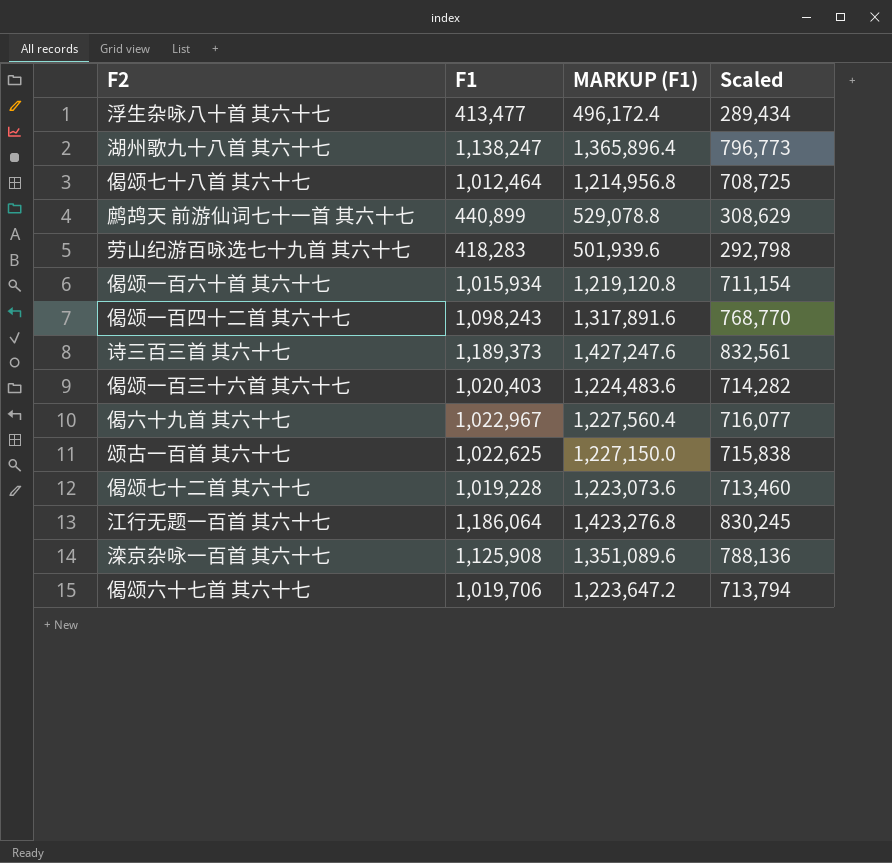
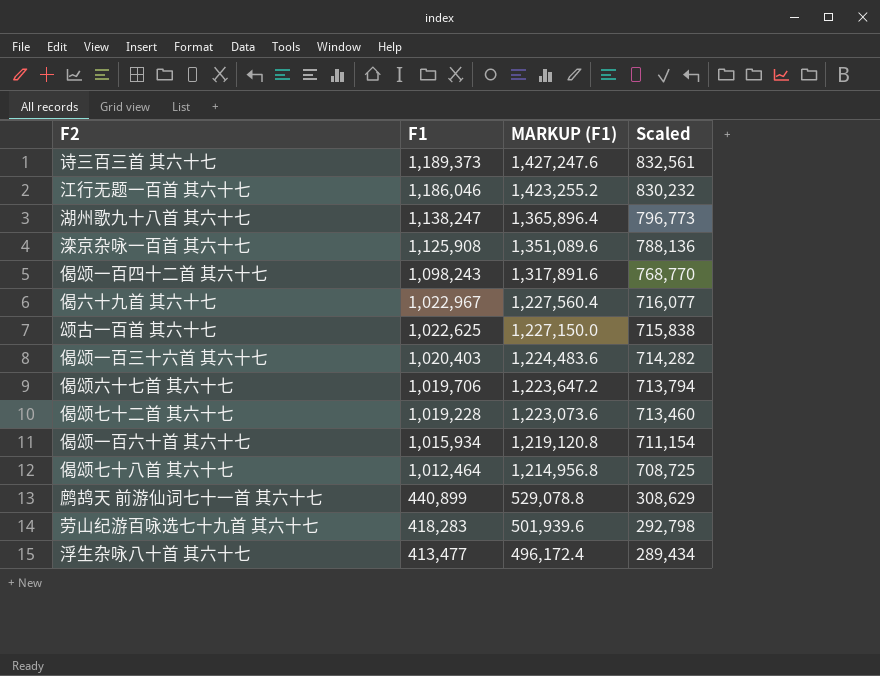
row order: none -> F1 descending
江行无题一百首 其六十七 | F1: 1,186,064 -> 1,186,046
江行无题一百首 其六十七 | MARKUP (F1): 1,423,276.8 -> 1,423,255.2
江行无题一百首 其六十七 | Scaled: 830,245 -> 830,232

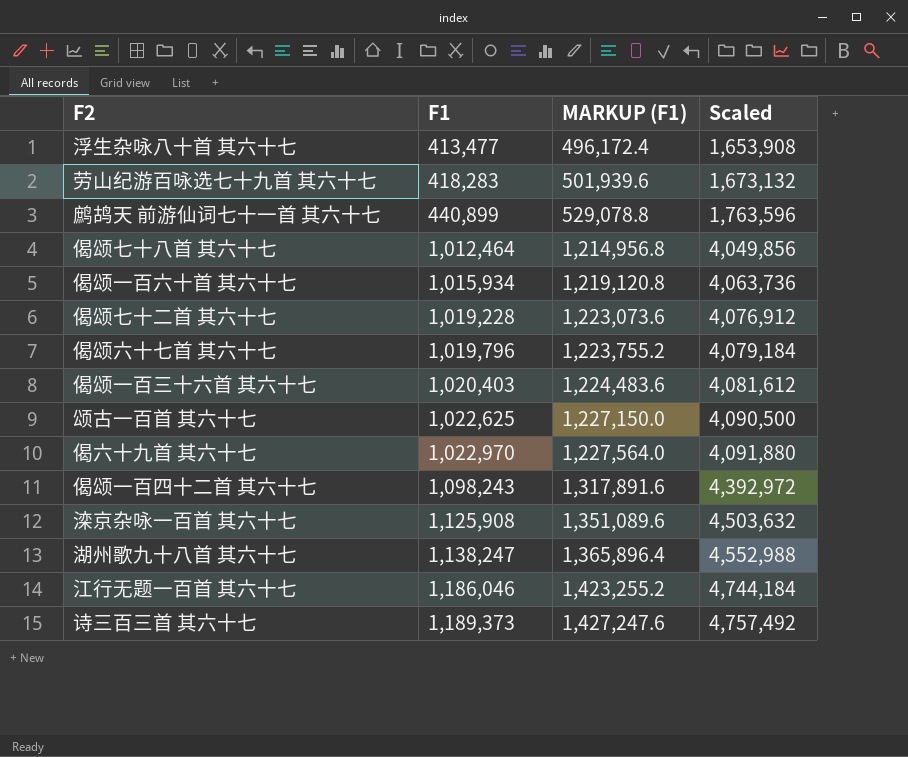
row order: F1 descending -> F1 ascending
column Scaled | formula: [F1] * 0.7 -> [F1] * 4
偈颂六十七首 其六十七 | F1: 1,019,706 -> 1,019,796
偈颂六十七首 其六十七 | MARKUP (F1): 1,223,647.2 -> 1,223,755.2
偈六十九首 其六十七 | F1: 1,022,967 -> 1,022,970
偈六十九首 其六十七 | MARKUP (F1): 1,227,560.4 -> 1,227,564.0

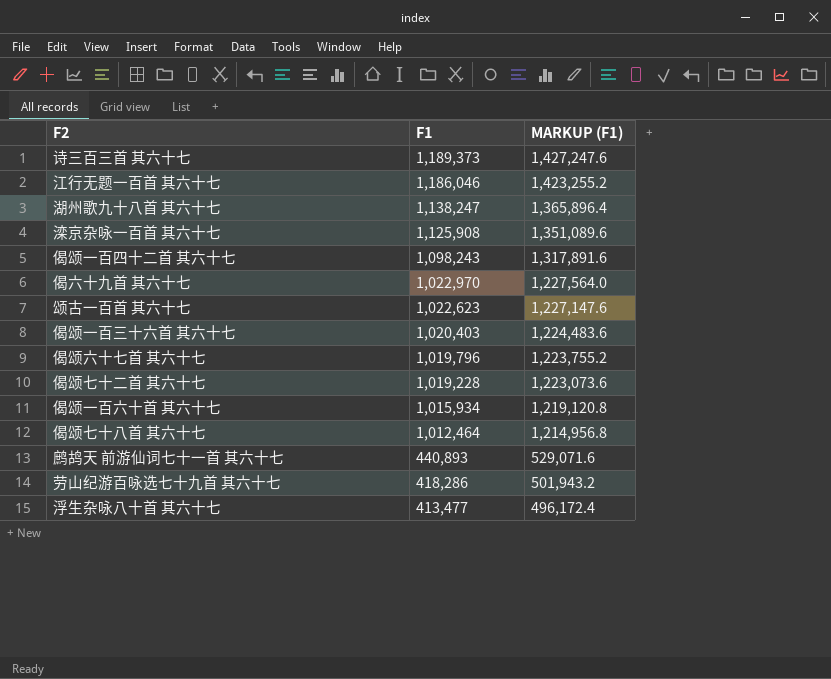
row order: F1 ascending -> F1 descending
column Scaled | formula: [F1] * 4 -> none
颂古一百首 其六十七 | F1: 1,022,625 -> 1,022,623
颂古一百首 其六十七 | MARKUP (F1): 1,227,150.0 -> 1,227,147.6
鹧鸪天 前游仙词七十一首 其六十七 | F1: 440,899 -> 440,893
鹧鸪天 前游仙词七十一首 其六十七 | MARKUP (F1): 529,078.8 -> 529,071.6
劳山纪游百咏选七十九首 其六十七 | F1: 418,283 -> 418,286
劳山纪游百咏选七十九首 其六十七 | MARKUP (F1): 501,939.6 -> 501,943.2

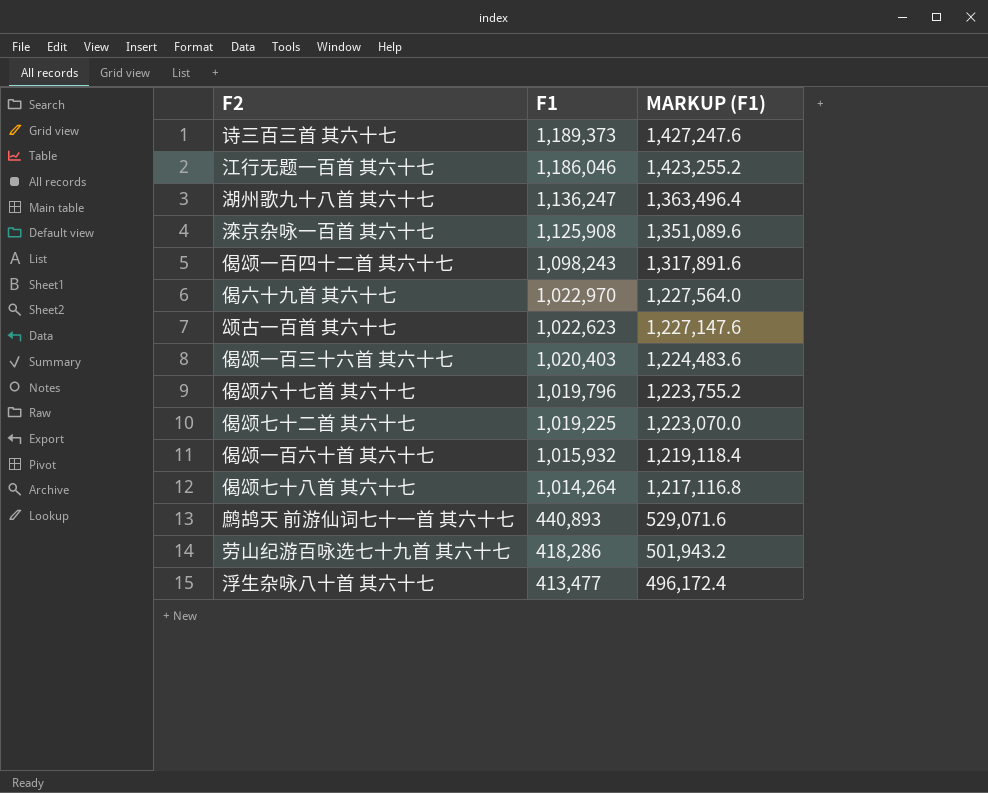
湖州歌九十八首 其六十七 | F1: 1,138,247 -> 1,136,247
湖州歌九十八首 其六十七 | MARKUP (F1): 1,365,896.4 -> 1,363,496.4
偈颂七十二首 其六十七 | F1: 1,019,228 -> 1,019,225
偈颂七十二首 其六十七 | MARKUP (F1): 1,223,073.6 -> 1,223,070.0
偈颂一百六十首 其六十七 | F1: 1,015,934 -> 1,015,932
偈颂一百六十首 其六十七 | MARKUP (F1): 1,219,120.8 -> 1,219,118.4
偈颂七十八首 其六十七 | F1: 1,012,464 -> 1,014,264
偈颂七十八首 其六十七 | MARKUP (F1): 1,214,956.8 -> 1,217,116.8

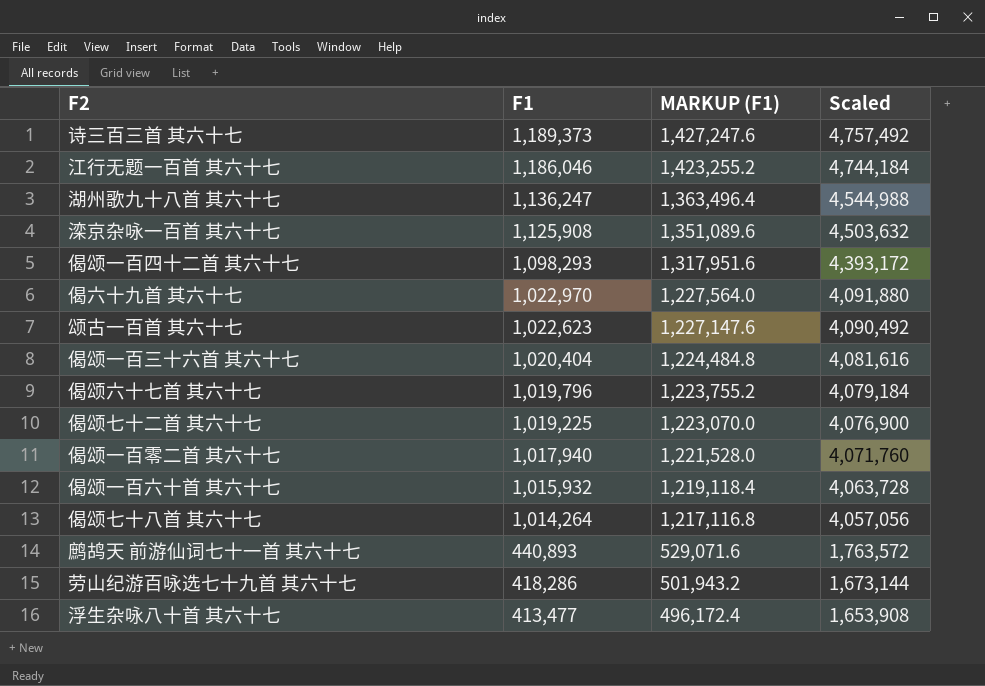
column Scaled | formula: none -> [F1] * 4
偈颂一百四十二首 其六十七 | F1: 1,098,243 -> 1,098,293
偈颂一百四十二首 其六十七 | MARKUP (F1): 1,317,891.6 -> 1,317,951.6
偈颂一百三十六首 其六十七 | F1: 1,020,403 -> 1,020,404
偈颂一百三十六首 其六十七 | MARKUP (F1): 1,224,483.6 -> 1,224,484.8
row 偈颂一百零二首 其六十七: none -> 1,017,940 | 1,221,528.0 | 4,071,760

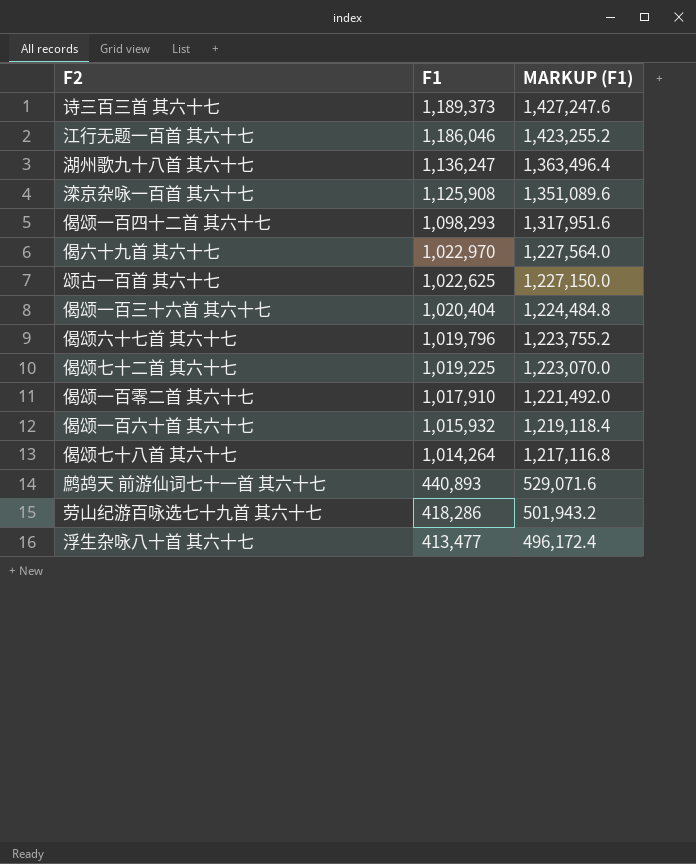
column Scaled | formula: [F1] * 4 -> none
颂古一百首 其六十七 | F1: 1,022,623 -> 1,022,625
颂古一百首 其六十七 | MARKUP (F1): 1,227,147.6 -> 1,227,150.0
偈颂一百零二首 其六十七 | F1: 1,017,940 -> 1,017,910
偈颂一百零二首 其六十七 | MARKUP (F1): 1,221,528.0 -> 1,221,492.0

